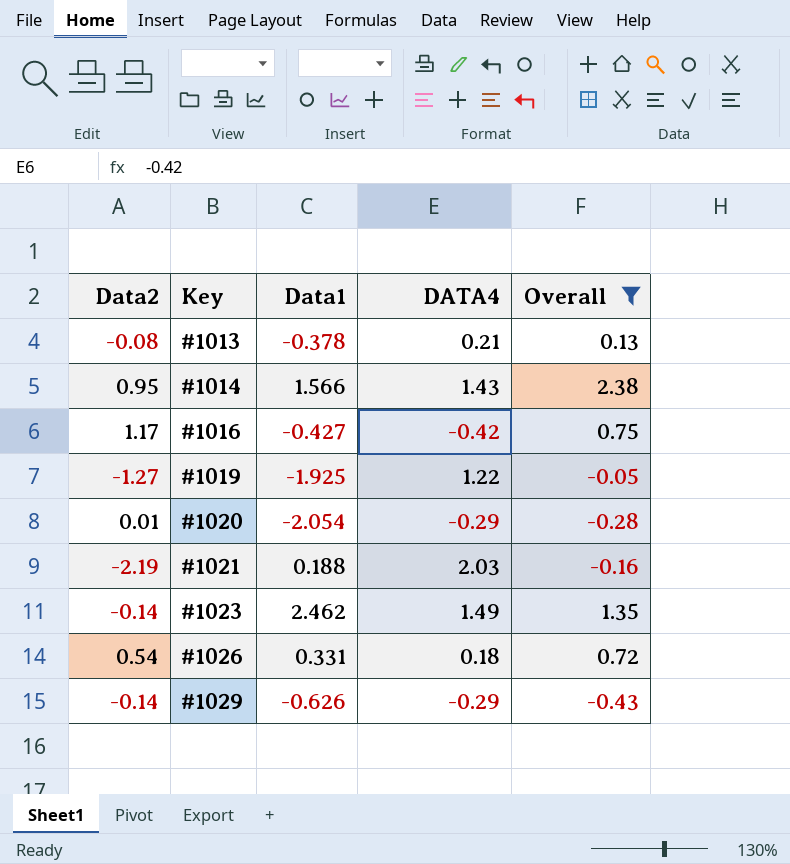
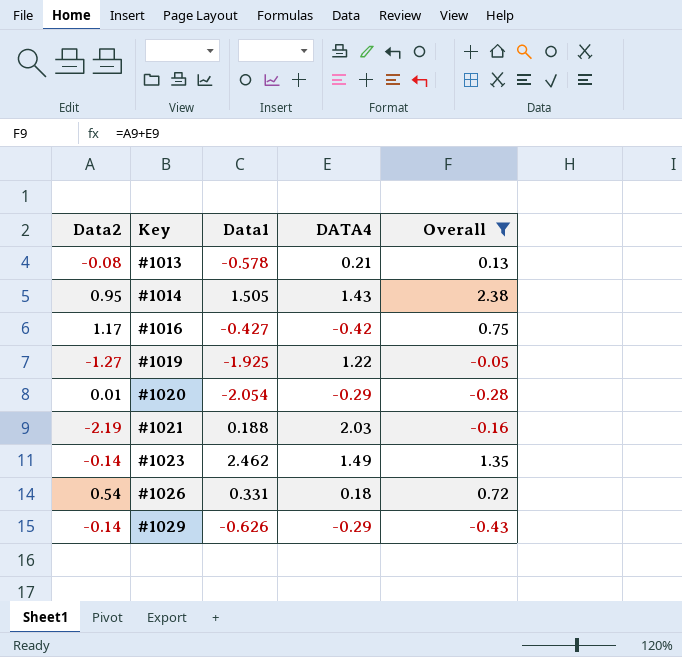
#1013 | Data1: -0.378 -> -0.578
#1014 | Data1: 1.566 -> 1.505

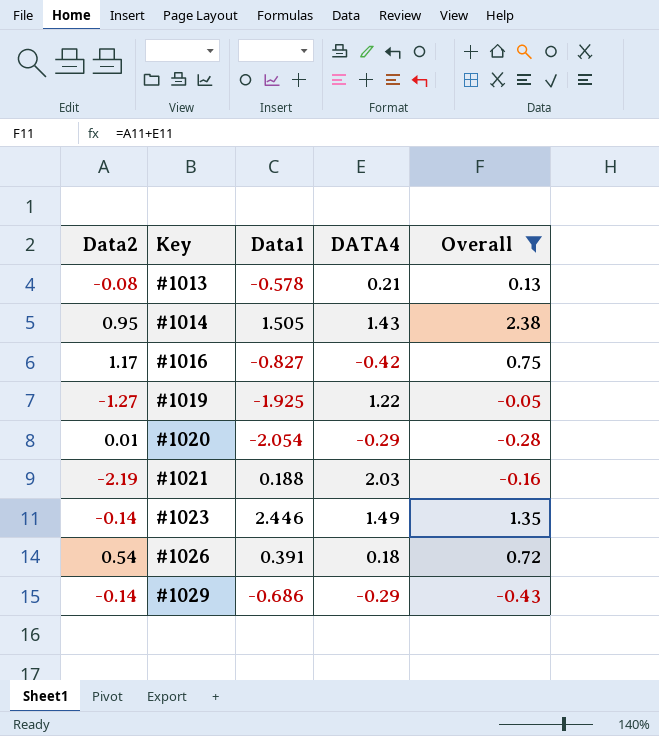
#1016 | Data1: -0.427 -> -0.827
#1023 | Data1: 2.462 -> 2.446
#1026 | Data1: 0.331 -> 0.391
#1029 | Data1: -0.626 -> -0.686

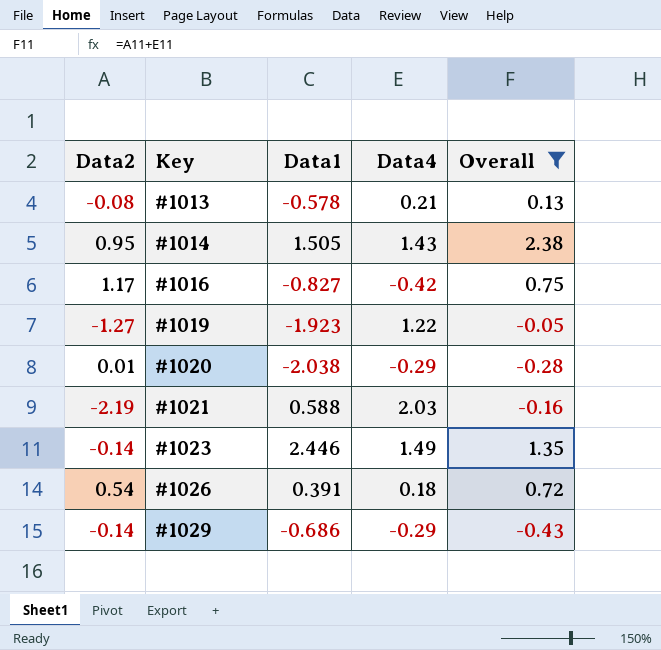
column name: DATA4 -> Data4
#1019 | Data1: -1.925 -> -1.923
#1020 | Data1: -2.054 -> -2.038
#1021 | Data1: 0.188 -> 0.588

